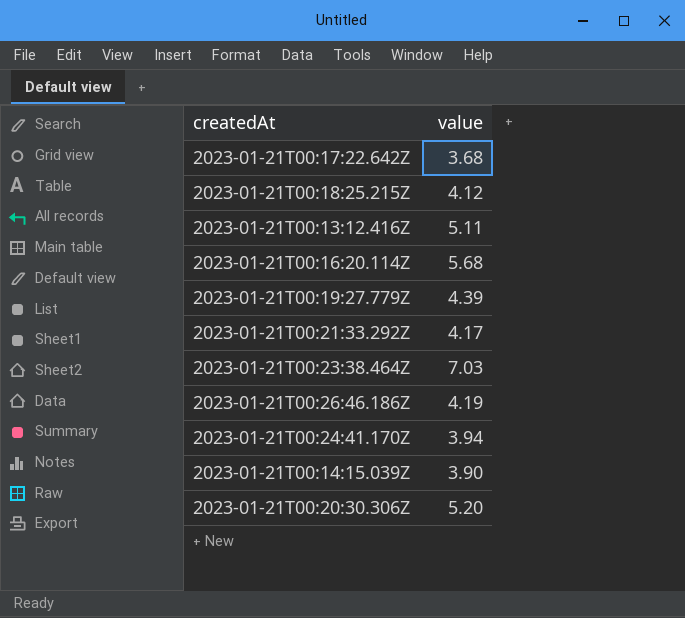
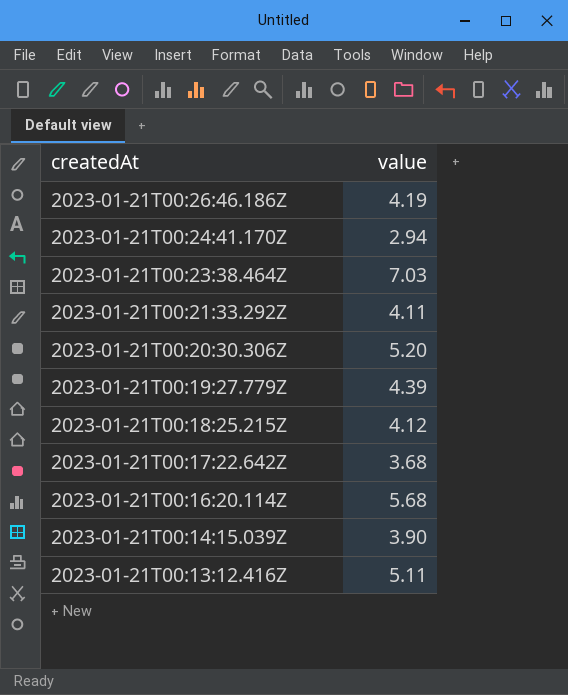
row order: none -> createdAt descending
2023-01-21T00:24:41.170Z | value: 3.94 -> 2.94
2023-01-21T00:21:33.292Z | value: 4.17 -> 4.11

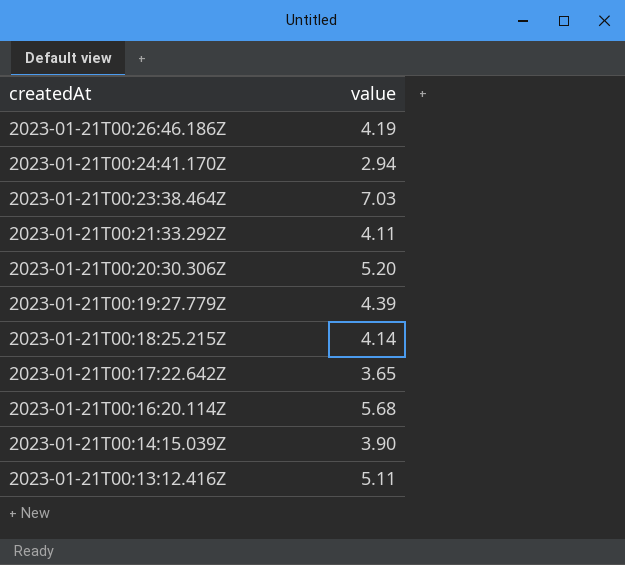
2023-01-21T00:18:25.215Z | value: 4.12 -> 4.14
2023-01-21T00:17:22.642Z | value: 3.68 -> 3.65

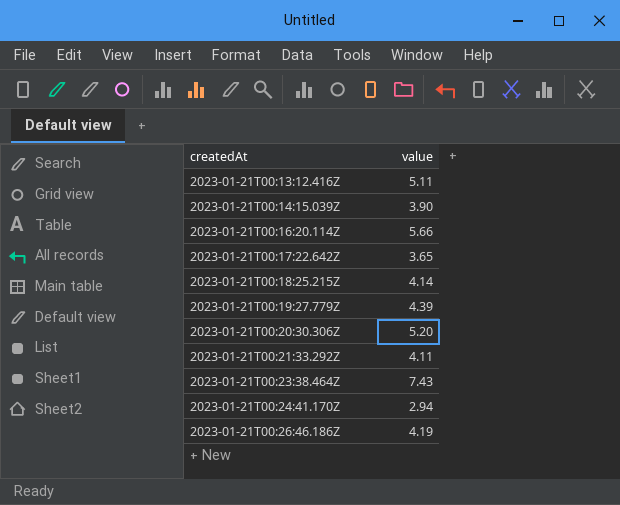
row order: createdAt descending -> createdAt ascending
2023-01-21T00:16:20.114Z | value: 5.68 -> 5.66
2023-01-21T00:23:38.464Z | value: 7.03 -> 7.43

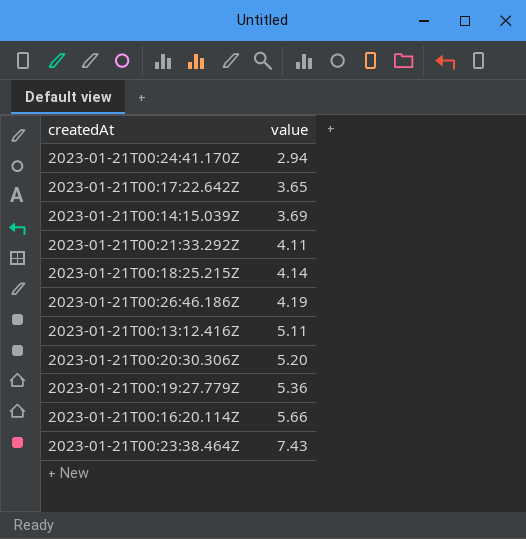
row order: createdAt ascending -> value ascending
2023-01-21T00:14:15.039Z | value: 3.90 -> 3.69
2023-01-21T00:19:27.779Z | value: 4.39 -> 5.36

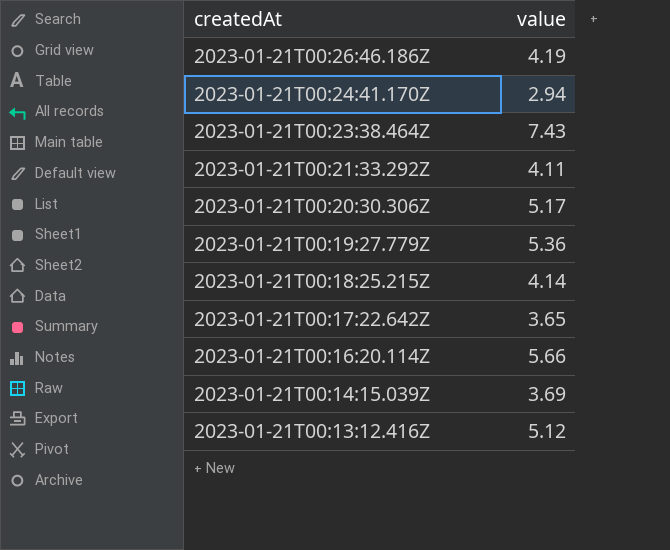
row order: value ascending -> createdAt descending
2023-01-21T00:20:30.306Z | value: 5.20 -> 5.17
2023-01-21T00:13:12.416Z | value: 5.11 -> 5.12

